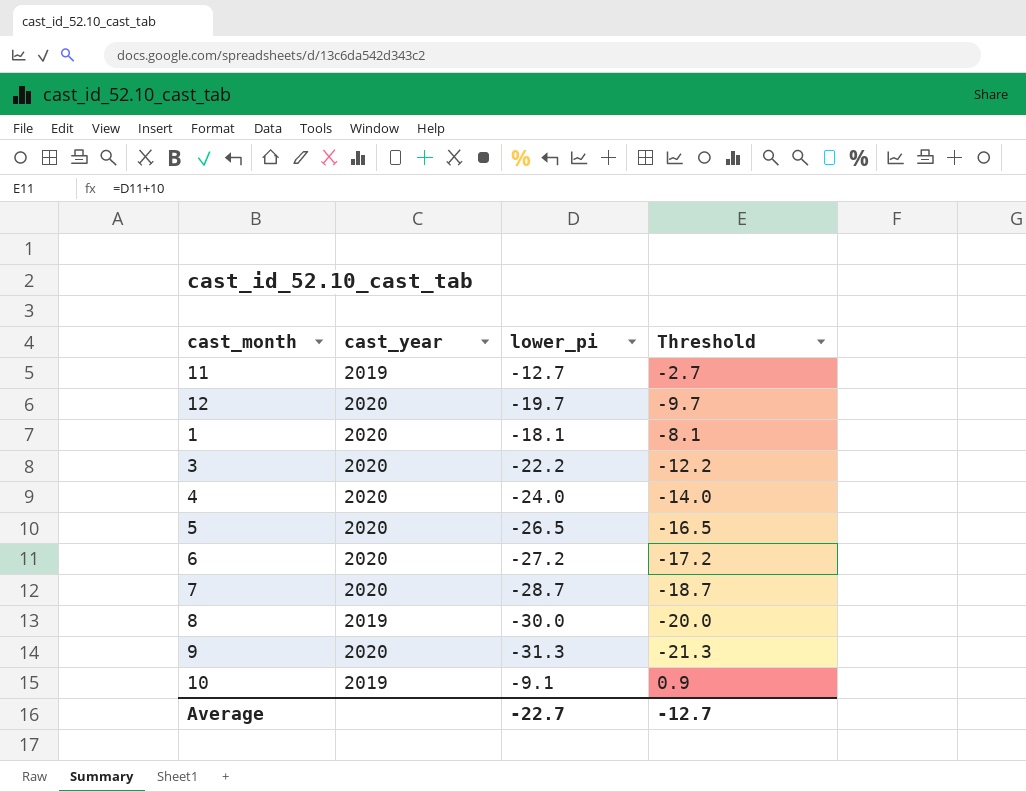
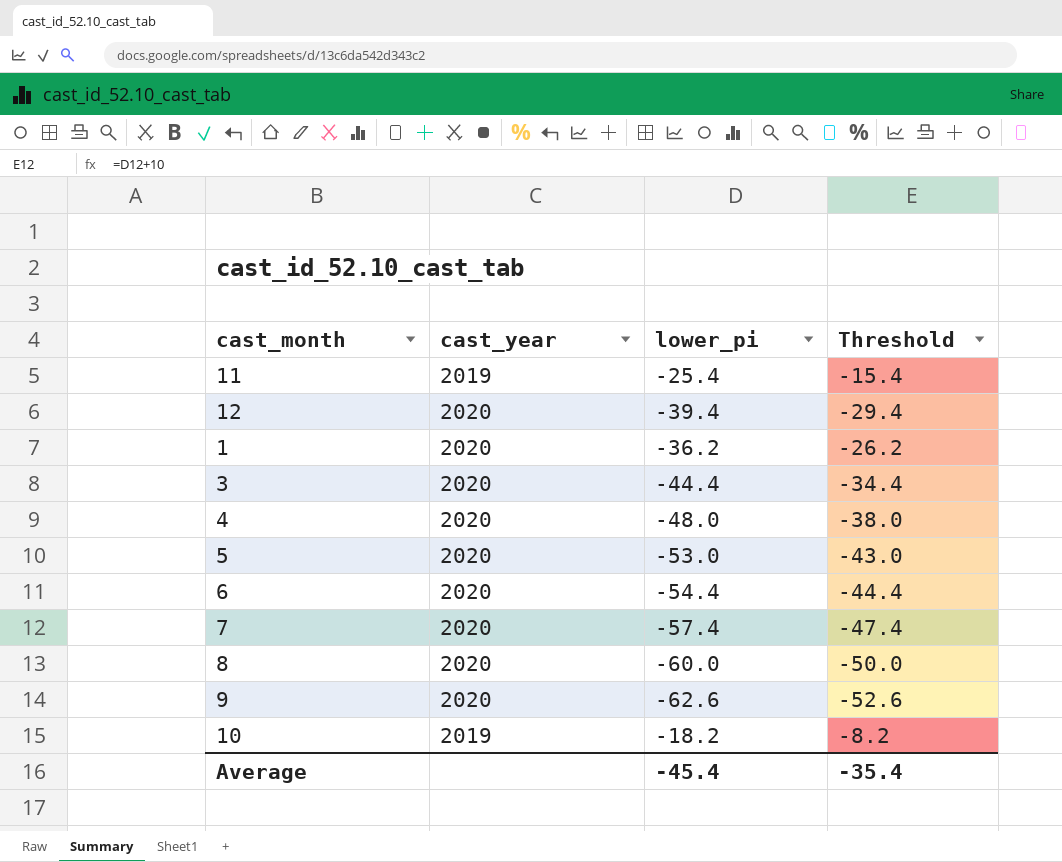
11 | lower_pi: -12.7 -> -25.4
11 | Threshold: -2.7 -> -15.4
12 | lower_pi: -19.7 -> -39.4
12 | Threshold: -9.7 -> -29.4
1 | lower_pi: -18.1 -> -36.2
1 | Threshold: -8.1 -> -26.2
3 | lower_pi: -22.2 -> -44.4
3 | Threshold: -12.2 -> -34.4
4 | lower_pi: -24.0 -> -48.0
4 | Threshold: -14.0 -> -38.0
5 | lower_pi: -26.5 -> -53.0
5 | Threshold: -16.5 -> -43.0
6 | lower_pi: -27.2 -> -54.4
6 | Threshold: -17.2 -> -44.4
7 | lower_pi: -28.7 -> -57.4
7 | Threshold: -18.7 -> -47.4
8 | cast_year: 2019 -> 2020
8 | lower_pi: -30.0 -> -60.0
8 | Threshold: -20.0 -> -50.0
9 | lower_pi: -31.3 -> -62.6
9 | Threshold: -21.3 -> -52.6
10 | lower_pi: -9.1 -> -18.2
10 | Threshold: 0.9 -> -8.2
Average | lower_pi: -22.7 -> -45.4
Average | Threshold: -12.7 -> -35.4

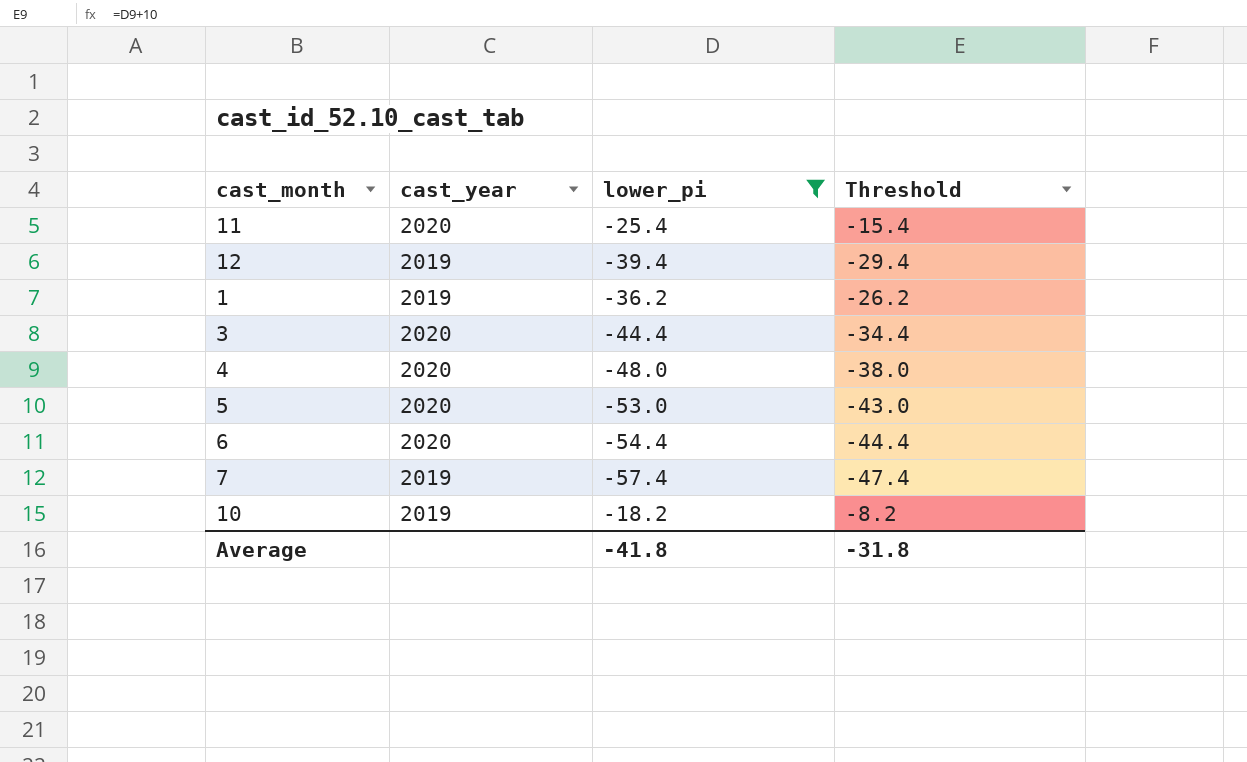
filter: none -> lower_pi >= -57.4
11 | cast_year: 2019 -> 2020
12 | cast_year: 2020 -> 2019
1 | cast_year: 2020 -> 2019
7 | cast_year: 2020 -> 2019
Average | lower_pi: -45.4 -> -41.8
Average | Threshold: -35.4 -> -31.8

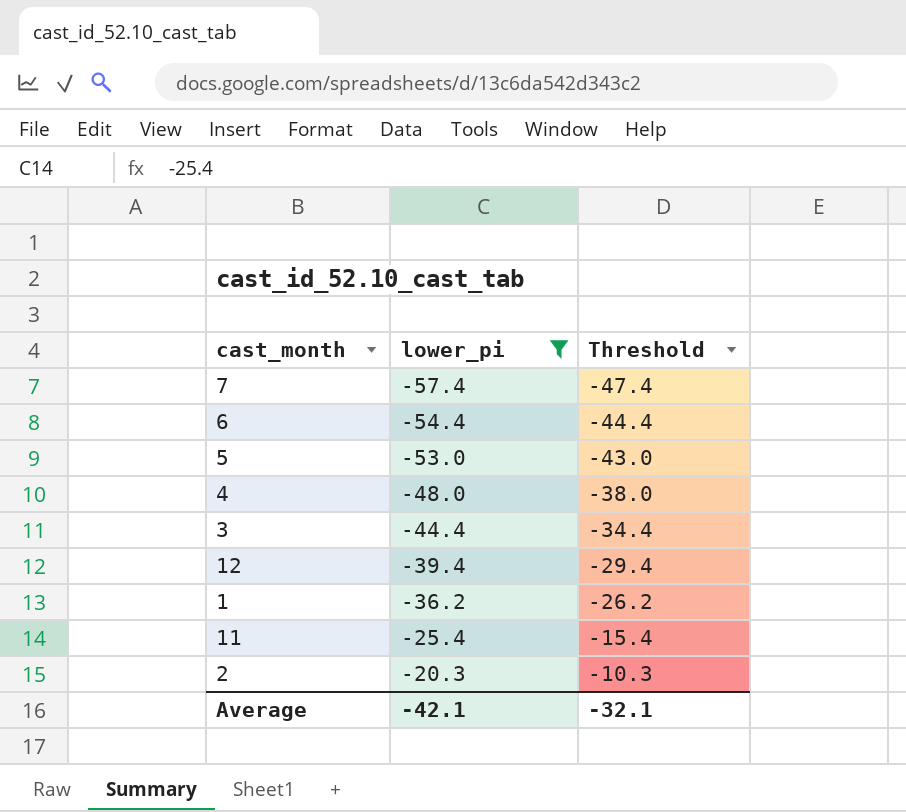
row order: none -> lower_pi ascending
column cast_year | position: 2 -> none
row 10: 2019 | -18.2 | -8.2 -> none
row 2: none -> -20.3 | -10.3
Average | lower_pi: -41.8 -> -42.1
Average | Threshold: -31.8 -> -32.1

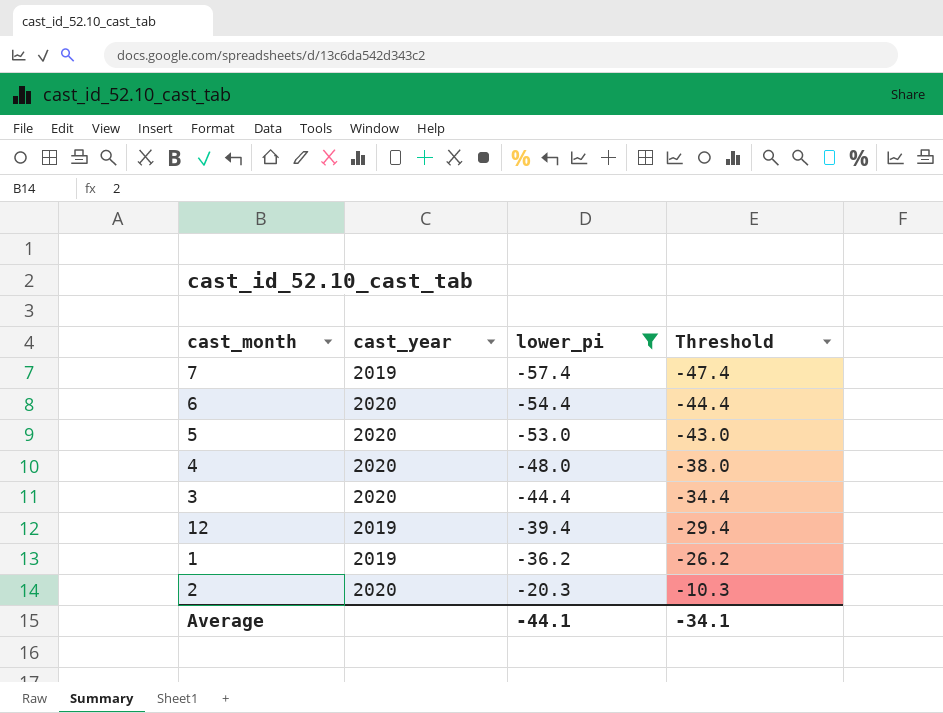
column cast_year | position: none -> 2
row 11: -25.4 | -15.4 -> none
Average | lower_pi: -42.1 -> -44.1
Average | Threshold: -32.1 -> -34.1

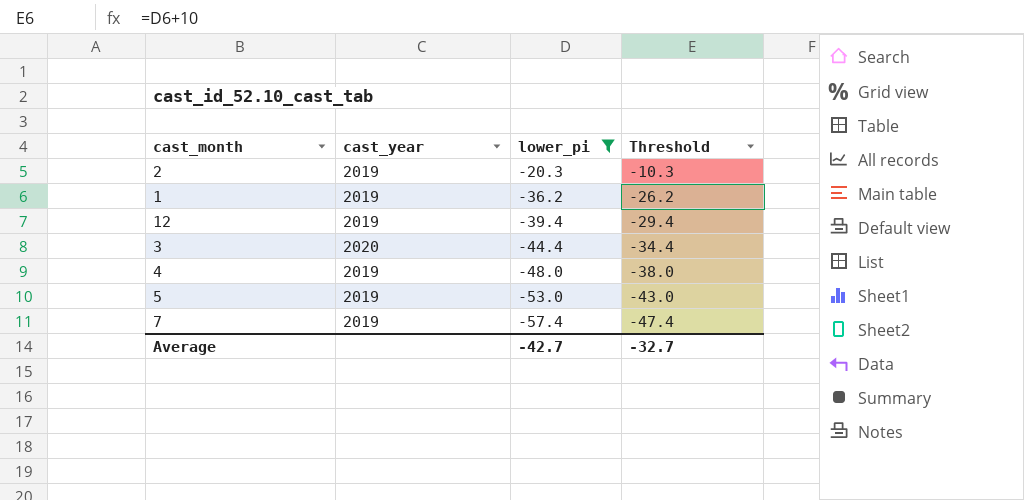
row order: lower_pi ascending -> lower_pi descending
row 6: 2020 | -54.4 | -44.4 -> none
2 | cast_year: 2020 -> 2019
4 | cast_year: 2020 -> 2019
5 | cast_year: 2020 -> 2019
Average | lower_pi: -44.1 -> -42.7
Average | Threshold: -34.1 -> -32.7

